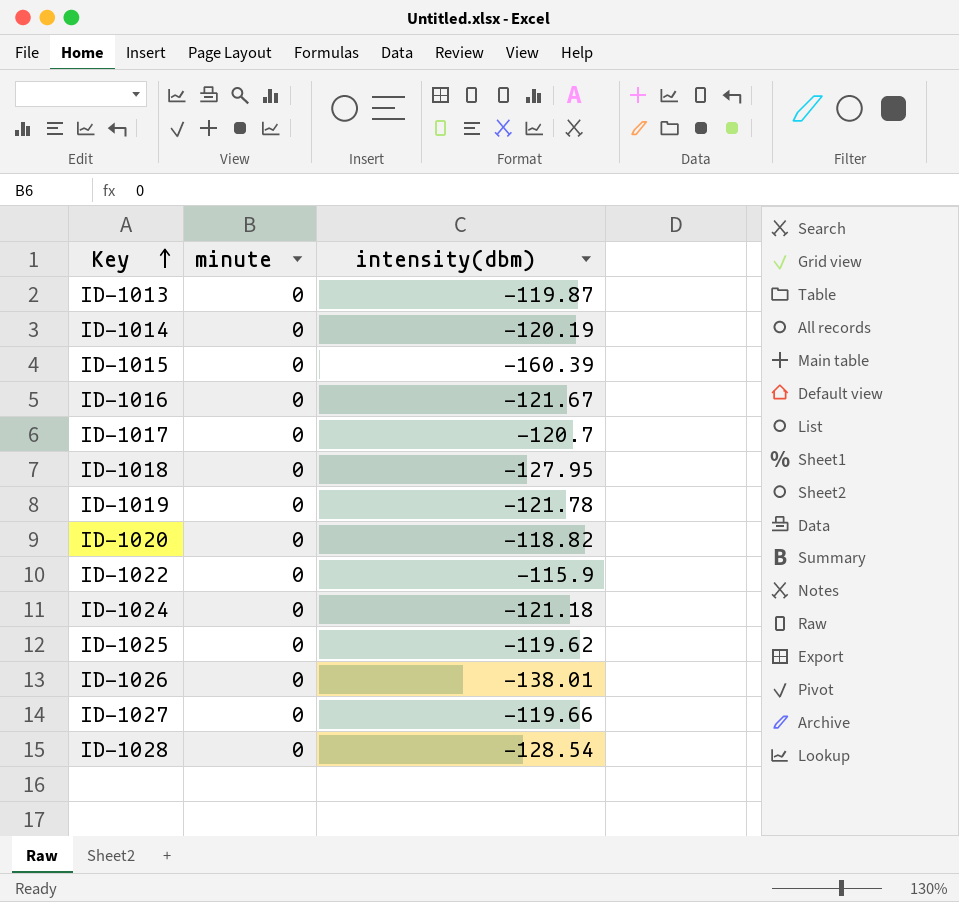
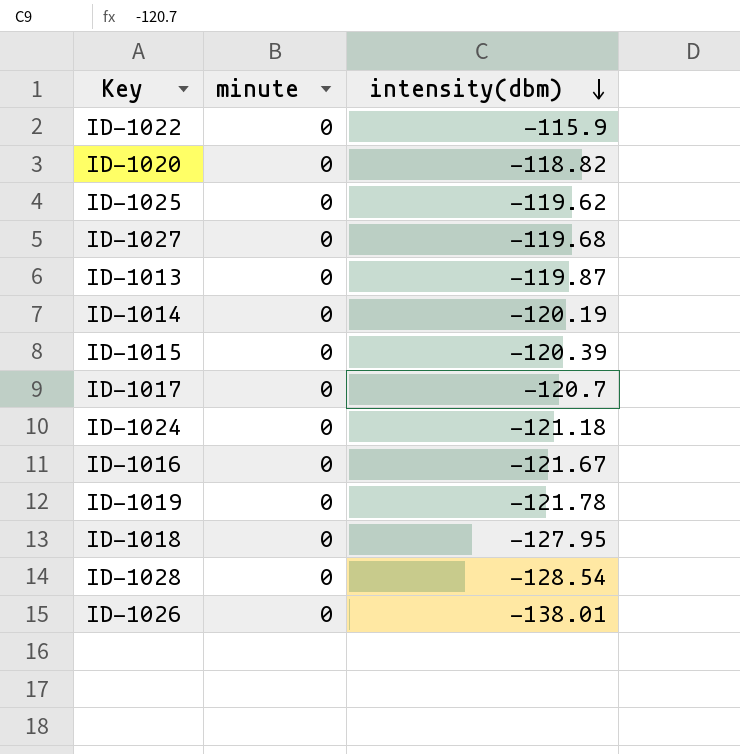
row order: Key ascending -> intensity(dbm) descending
ID-1027 | intensity(dbm): -119.66 -> -119.68
ID-1015 | intensity(dbm): -160.39 -> -120.39

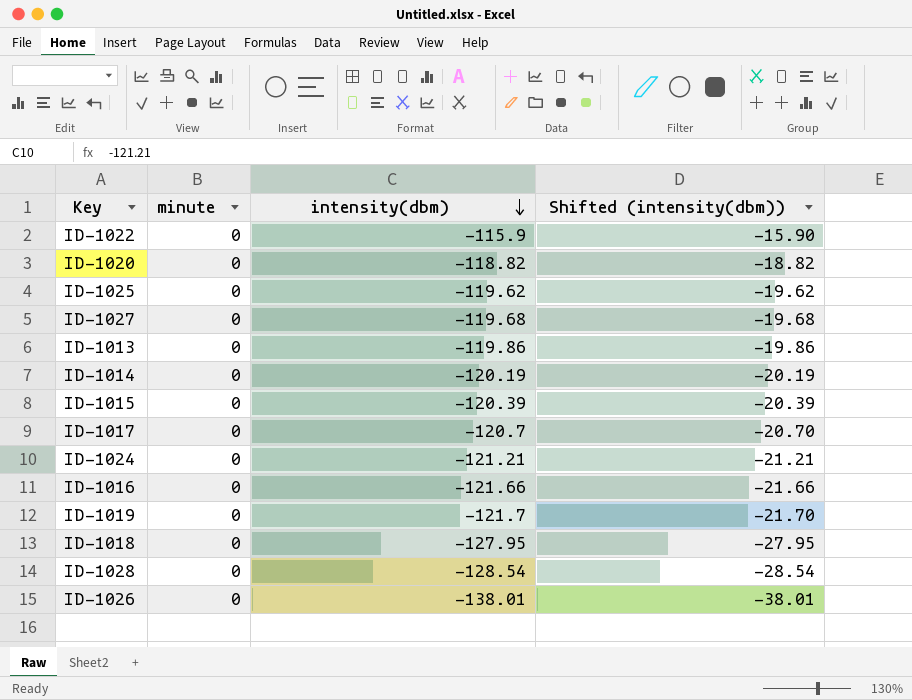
column Shifted (intensity(dbm)) | formula: none -> [intensity(dbm)] + 100
ID-1013 | intensity(dbm): -119.87 -> -119.86
ID-1024 | intensity(dbm): -121.18 -> -121.21
ID-1016 | intensity(dbm): -121.67 -> -121.66
ID-1019 | intensity(dbm): -121.78 -> -121.7

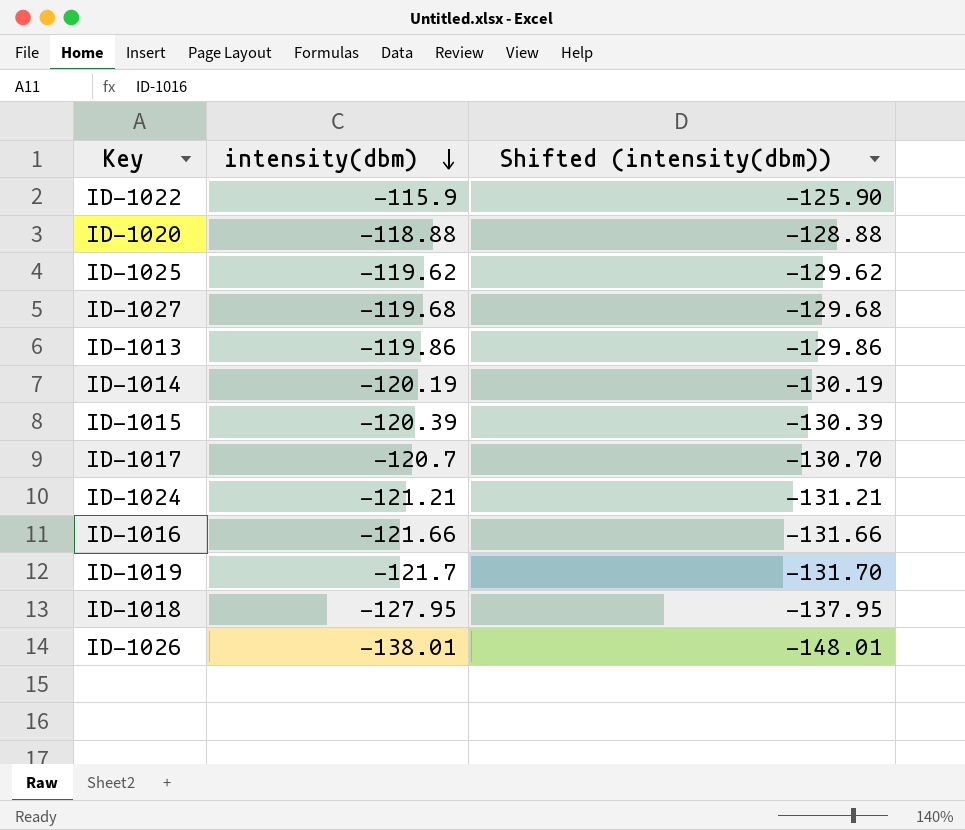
column minute | position: 2 -> none
column Shifted (intensity(dbm)) | formula: [intensity(dbm)] + 100 -> [intensity(dbm)] - 10
row ID-1028: 0 | -128.54 | -28.54 -> none
ID-1020 | intensity(dbm): -118.82 -> -118.88

